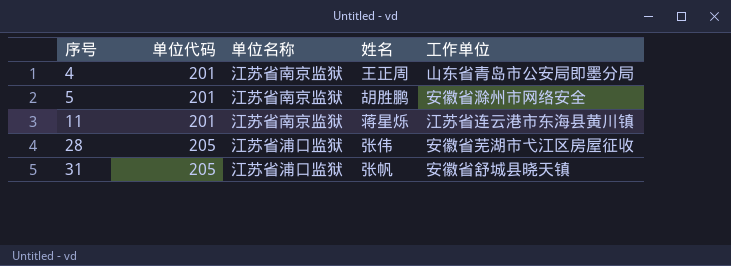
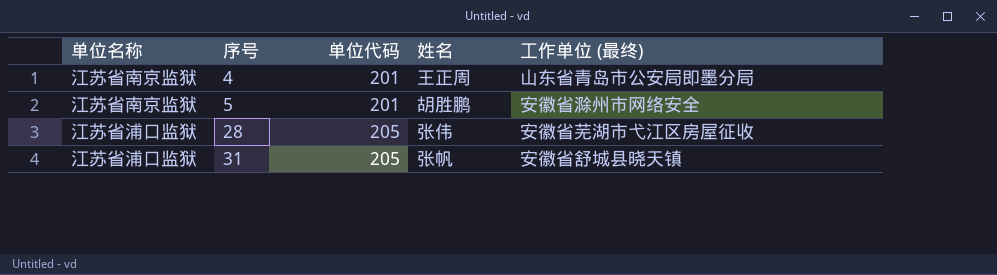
column 单位名称 | position: 3 -> 1
column name: 工作单位 -> 工作单位 (最终)
row 11: 201 | 江苏省南京监狱 | 蒋星烁 | 江苏省连云港市东海县黄川镇 -> none

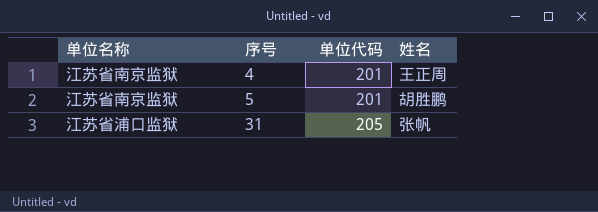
column 工作单位 (最终) | position: 5 -> none
row 28: 江苏省浦口监狱 | 205 | 张伟 | 安徽省芜湖市弋江区房屋征收 -> none

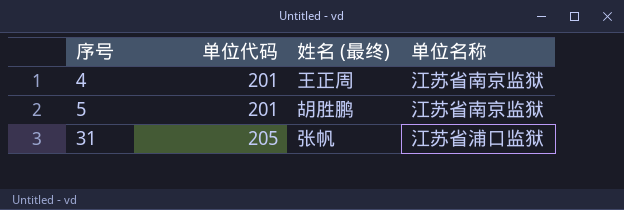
column name: 姓名 -> 姓名 (最终)
column 单位名称 | position: 1 -> 4

